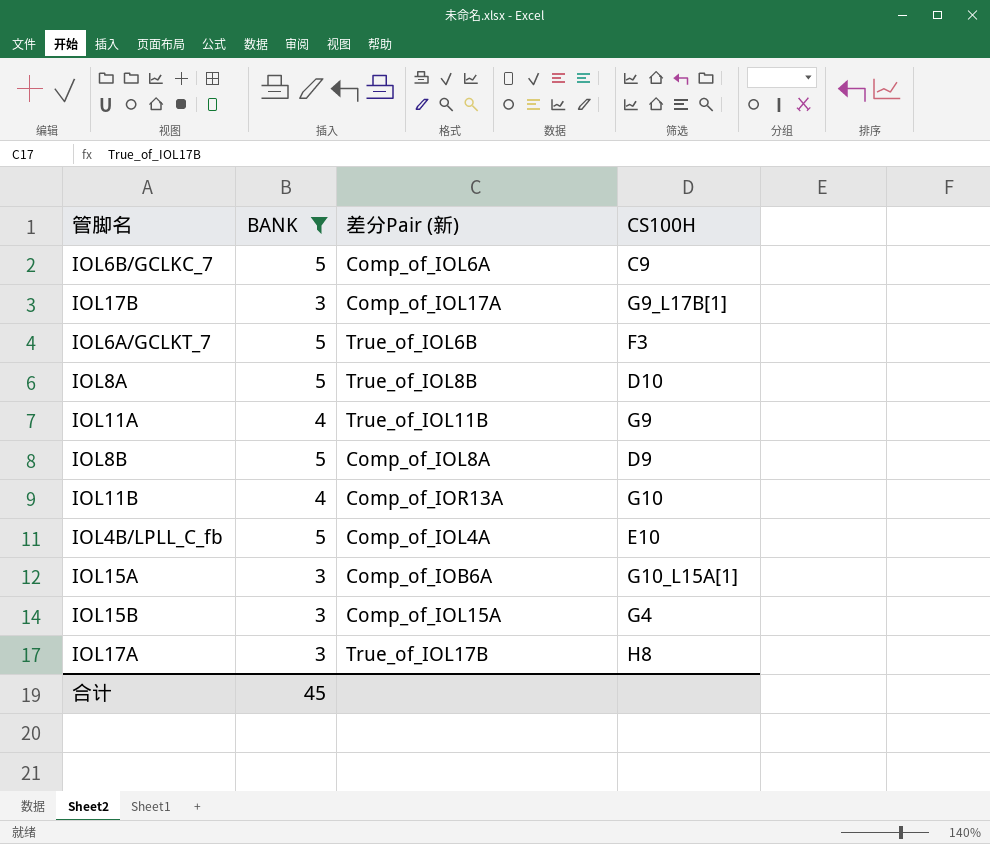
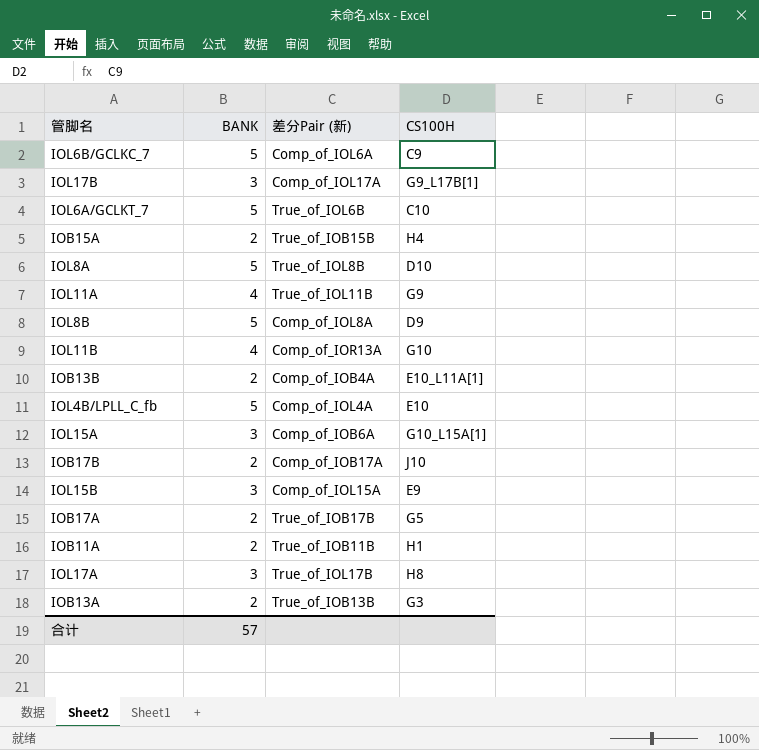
filter: BANK != 2 -> none
IOL6A/GCLKT_7 | CS100H: F3 -> C10
IOL15B | CS100H: G4 -> E9
合计 | BANK: 45 -> 57

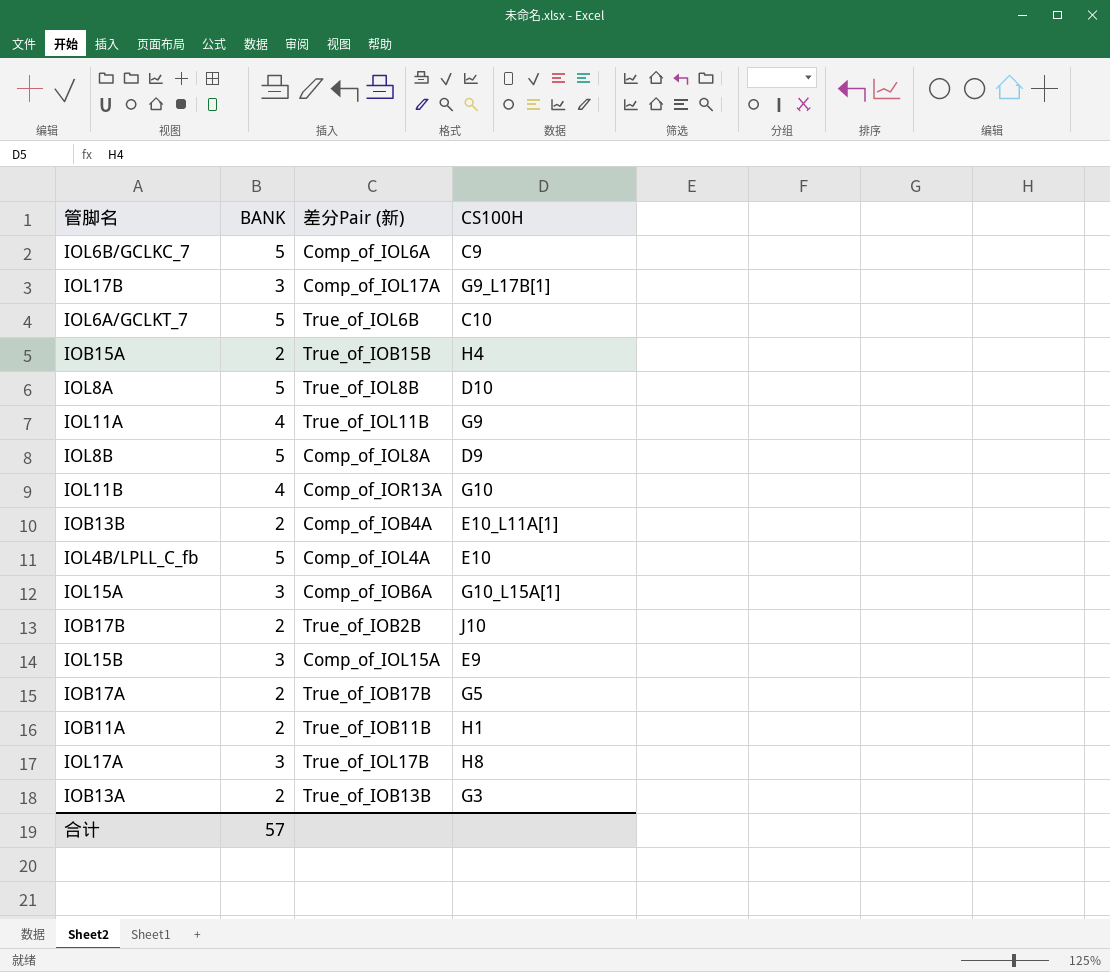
IOB17B | 差分Pair (新): Comp_of_IOB17A -> True_of_IOB2B

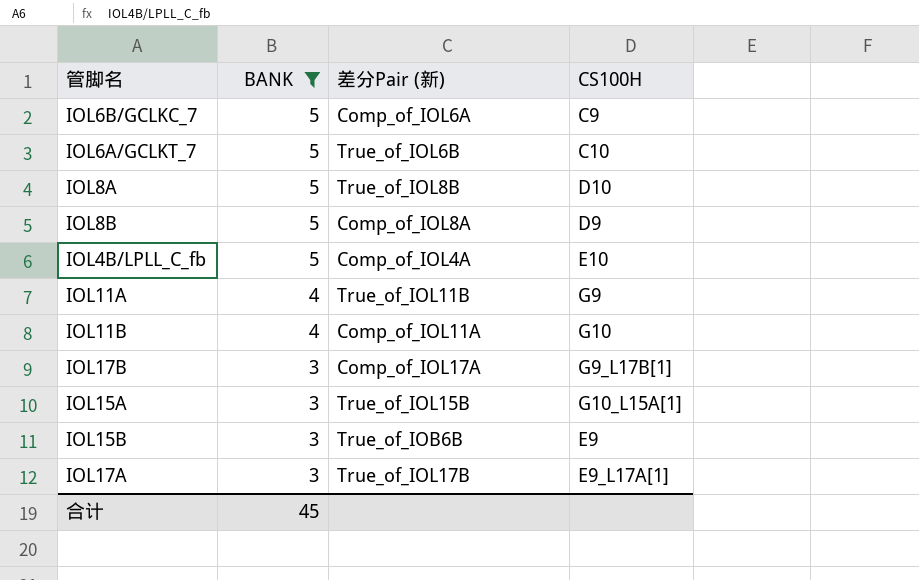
filter: none -> BANK != 2
row order: none -> BANK descending
IOL11B | 差分Pair (新): Comp_of_IOR13A -> Comp_of_IOL11A
IOL15A | 差分Pair (新): Comp_of_IOB6A -> True_of_IOL15B
IOL15B | 差分Pair (新): Comp_of_IOL15A -> True_of_IOB6B
IOL17A | CS100H: H8 -> E9_L17A[1]
合计 | BANK: 57 -> 45

